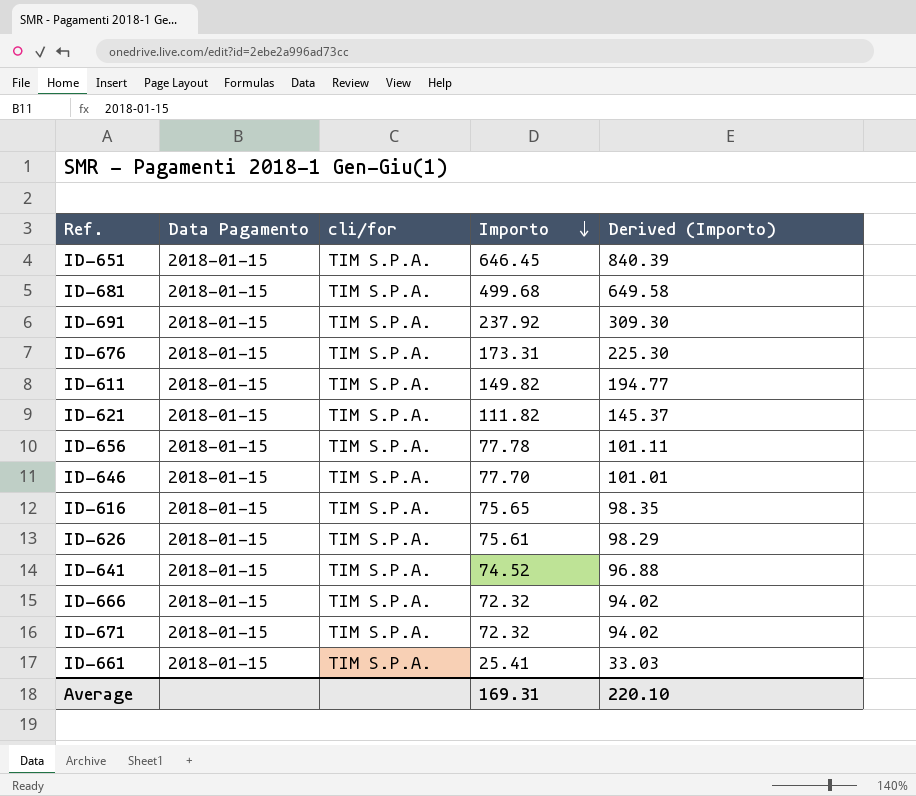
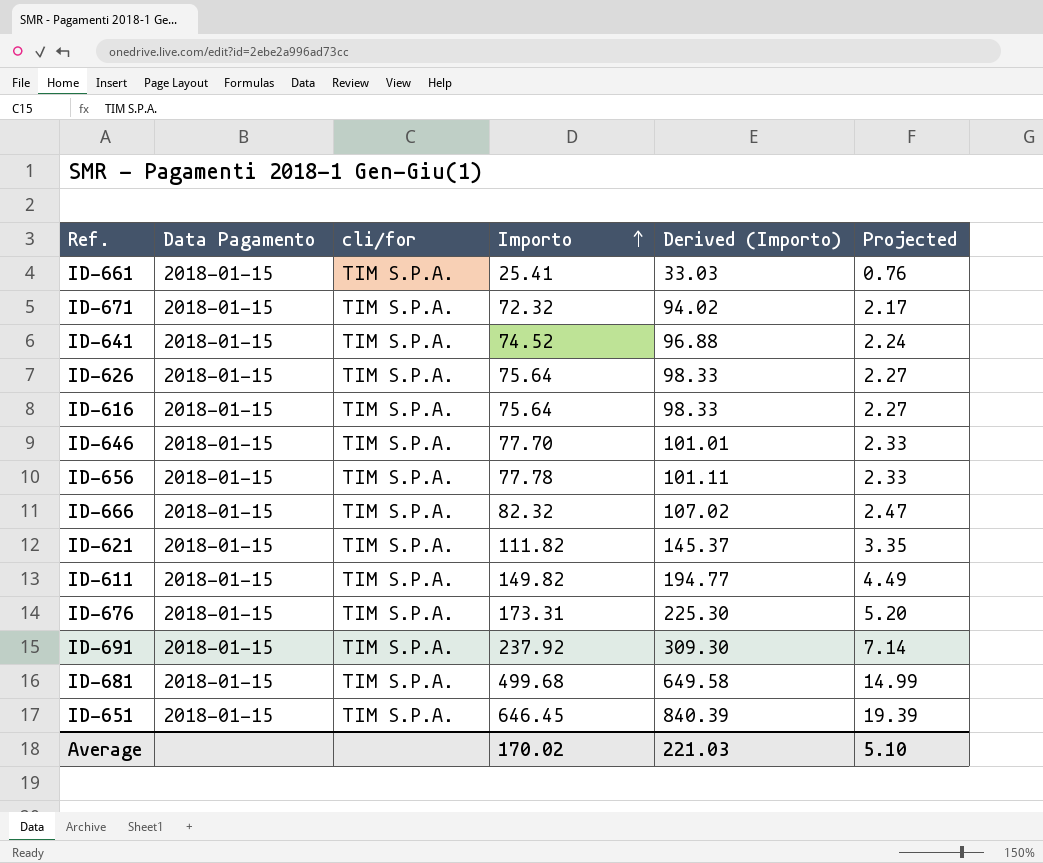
row order: Importo descending -> Importo ascending
column Projected | formula: none -> [Importo] * 0.03
ID-626 | Importo: 75.61 -> 75.64
ID-626 | Derived (Importo): 98.29 -> 98.33
ID-616 | Importo: 75.65 -> 75.64
ID-616 | Derived (Importo): 98.35 -> 98.33
ID-666 | Importo: 72.32 -> 82.32
ID-666 | Derived (Importo): 94.02 -> 107.02
Average | Importo: 169.31 -> 170.02
Average | Derived (Importo): 220.10 -> 221.03

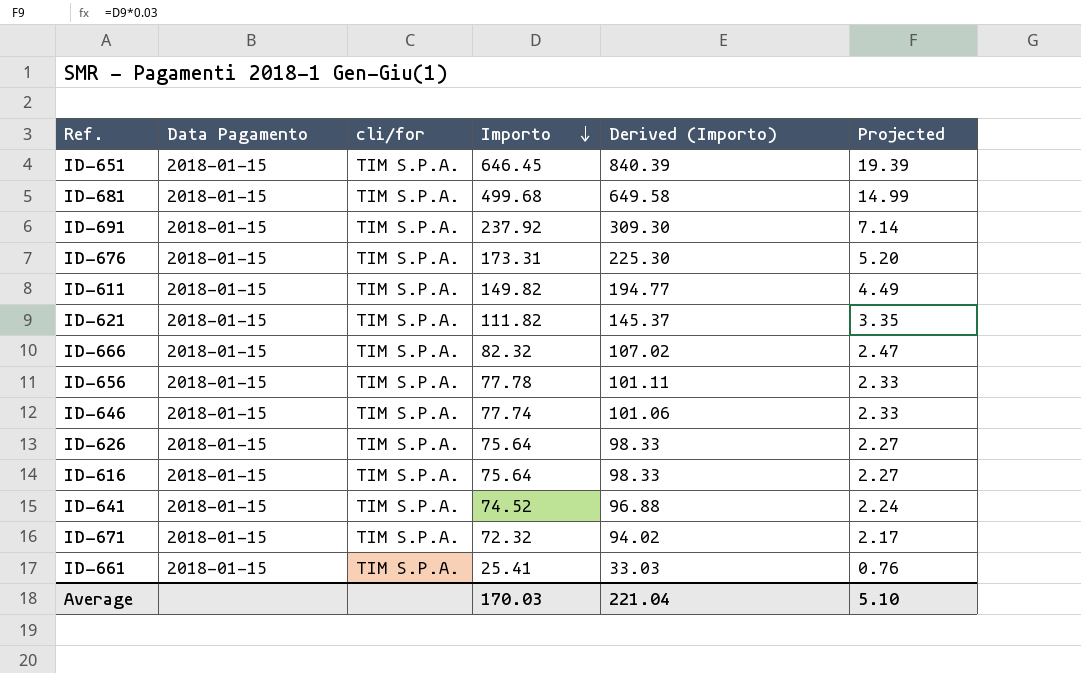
row order: Importo ascending -> Importo descending
ID-646 | Importo: 77.70 -> 77.74
ID-646 | Derived (Importo): 101.01 -> 101.06
Average | Importo: 170.02 -> 170.03
Average | Derived (Importo): 221.03 -> 221.04

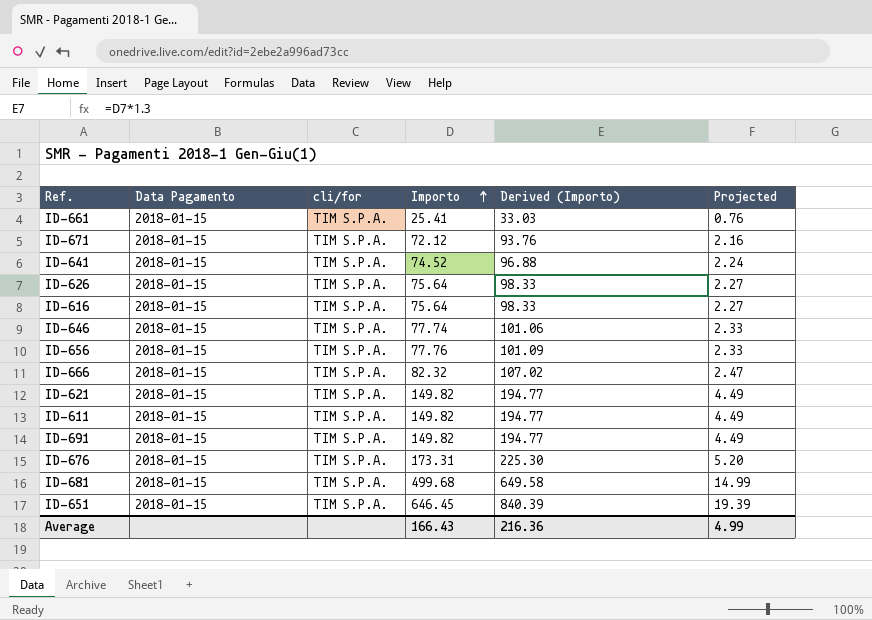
row order: Importo descending -> Importo ascending
ID-671 | Importo: 72.32 -> 72.12
ID-671 | Derived (Importo): 94.02 -> 93.76
ID-671 | Projected: 2.17 -> 2.16
ID-656 | Importo: 77.78 -> 77.76
ID-656 | Derived (Importo): 101.11 -> 101.09
ID-621 | Importo: 111.82 -> 149.82
ID-621 | Derived (Importo): 145.37 -> 194.77
ID-621 | Projected: 3.35 -> 4.49
ID-691 | Importo: 237.92 -> 149.82
ID-691 | Derived (Importo): 309.30 -> 194.77
ID-691 | Projected: 7.14 -> 4.49
Average | Importo: 170.03 -> 166.43
Average | Derived (Importo): 221.04 -> 216.36
Average | Projected: 5.10 -> 4.99

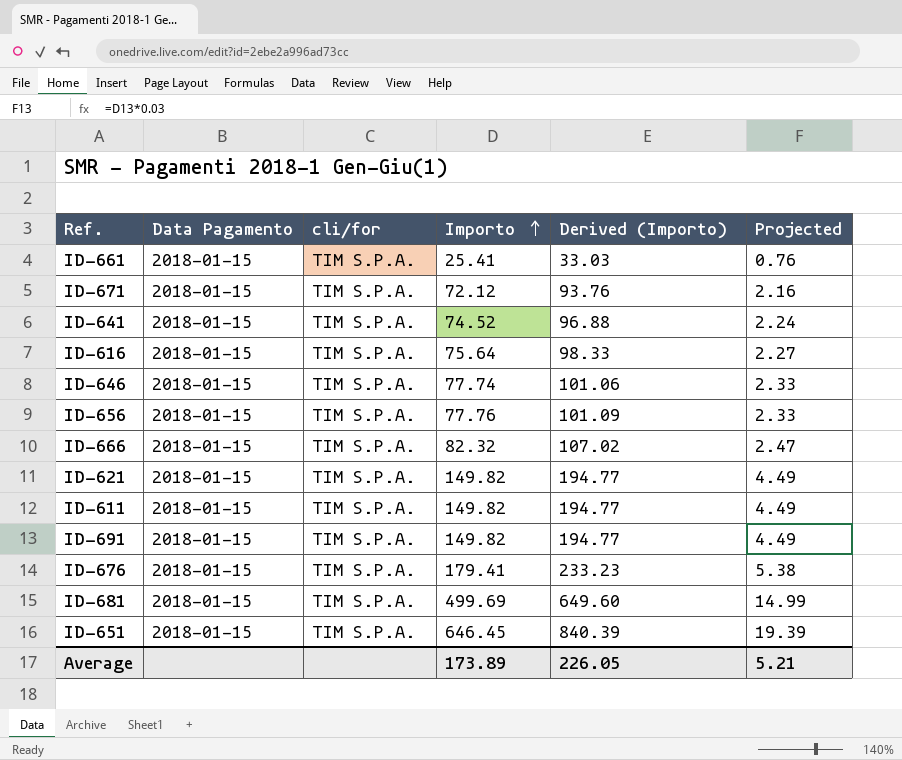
row ID-626: 2018-01-15 | TIM S.P.A. | 75.64 | 98.33 | 2.27 -> none
ID-676 | Importo: 173.31 -> 179.41
ID-676 | Derived (Importo): 225.30 -> 233.23
ID-676 | Projected: 5.20 -> 5.38
ID-681 | Importo: 499.68 -> 499.69
ID-681 | Derived (Importo): 649.58 -> 649.60
Average | Importo: 166.43 -> 173.89
Average | Derived (Importo): 216.36 -> 226.05
Average | Projected: 4.99 -> 5.21

